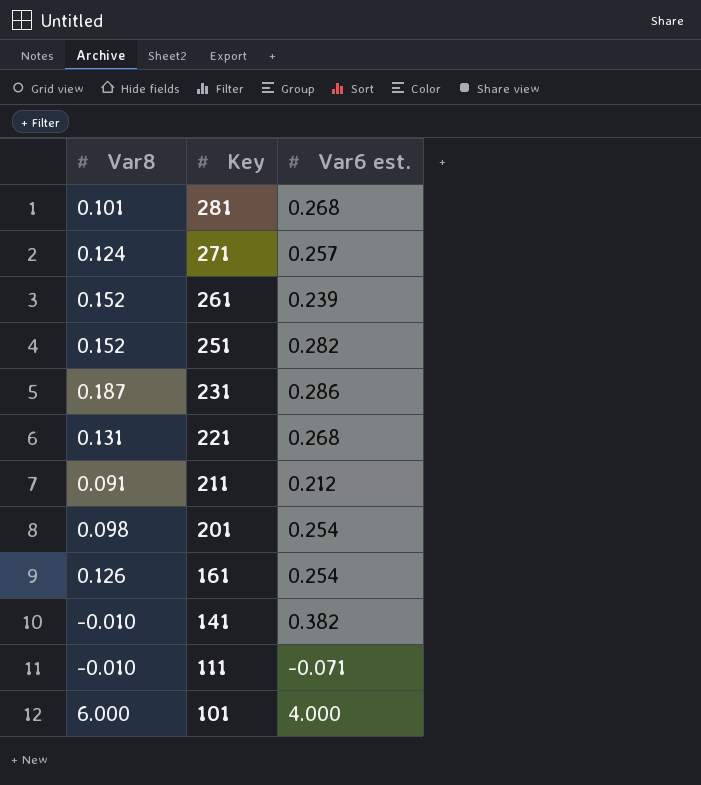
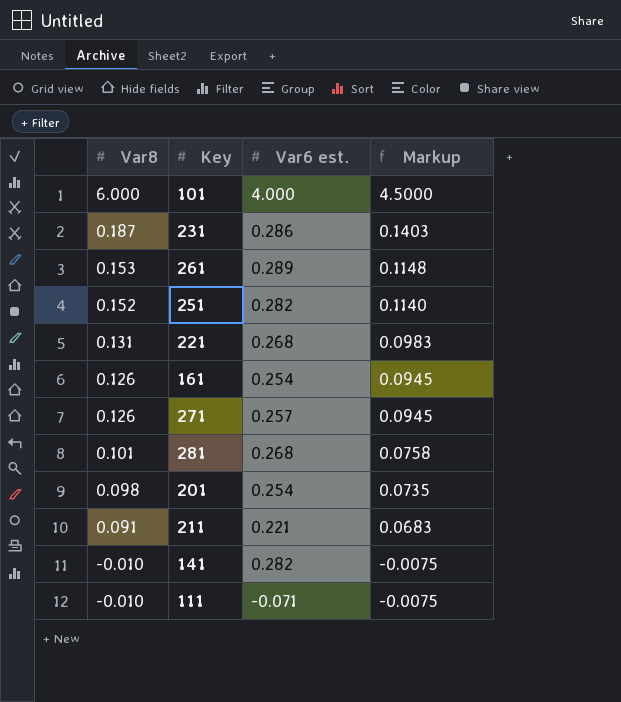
row order: Key descending -> Var8 descending
column Markup | formula: none -> [Var8] * 0.75
261 | Var8: 0.152 -> 0.153
261 | Var6 est.: 0.239 -> 0.289
271 | Var8: 0.124 -> 0.126
211 | Var6 est.: 0.212 -> 0.221
141 | Var6 est.: 0.382 -> 0.282

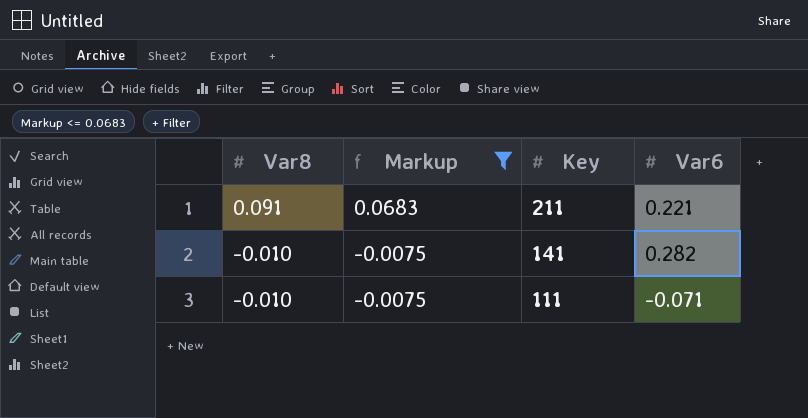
filter: none -> Markup <= 0.0683
column Markup | position: 4 -> 2
column name: Var6 est. -> Var6

